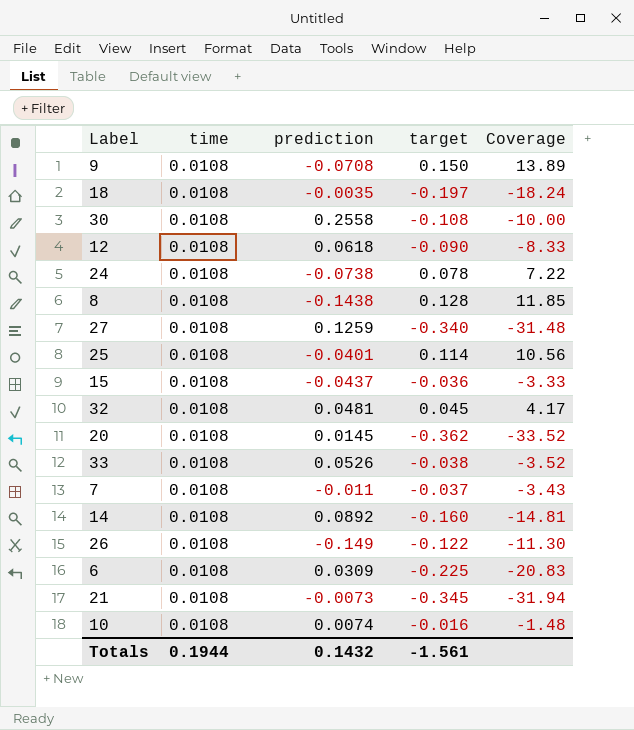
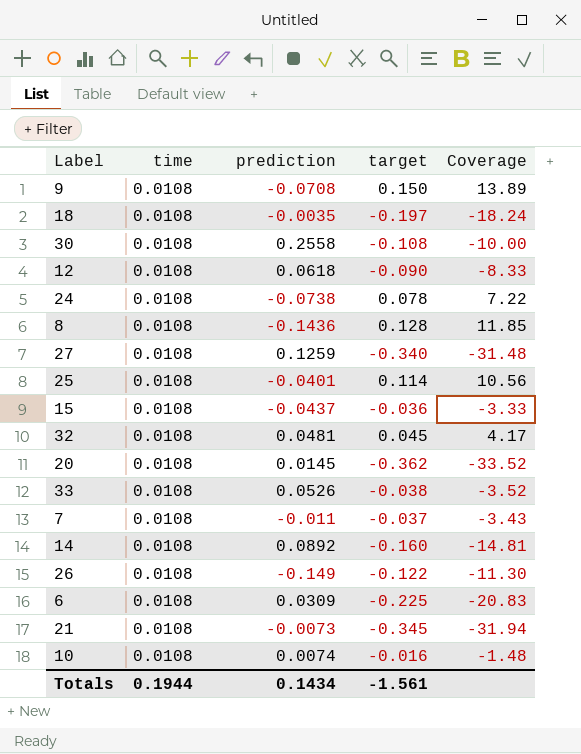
8 | prediction: -0.1438 -> -0.1436
Totals | prediction: 0.1432 -> 0.1434

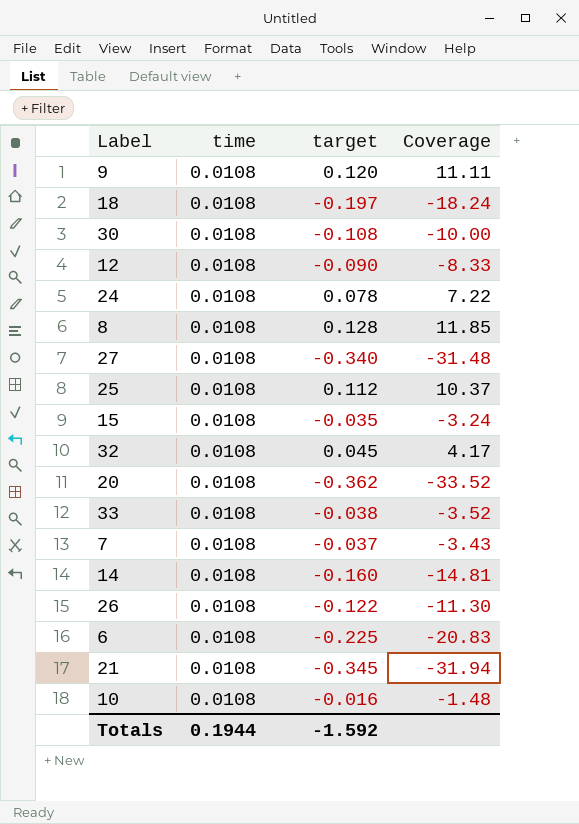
column prediction | position: 3 -> none
9 | target: 0.150 -> 0.120
9 | Coverage: 13.89 -> 11.11
25 | target: 0.114 -> 0.112
25 | Coverage: 10.56 -> 10.37
15 | target: -0.036 -> -0.035
15 | Coverage: -3.33 -> -3.24
Totals | target: -1.561 -> -1.592

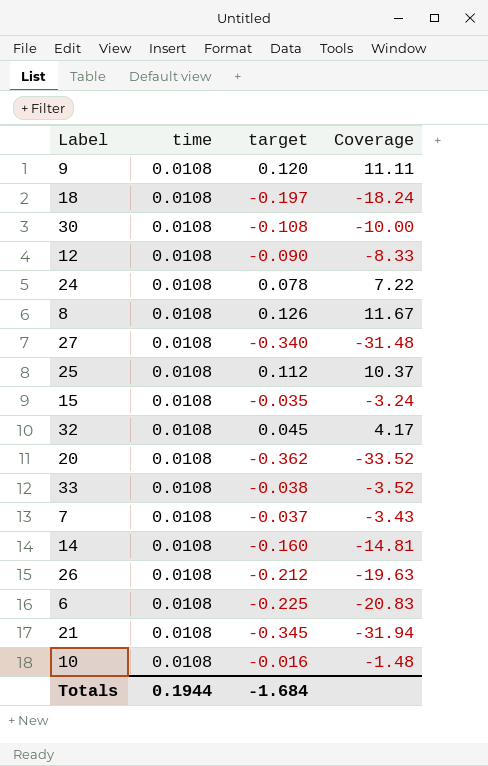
8 | target: 0.128 -> 0.126
8 | Coverage: 11.85 -> 11.67
26 | target: -0.122 -> -0.212
26 | Coverage: -11.30 -> -19.63
Totals | target: -1.592 -> -1.684

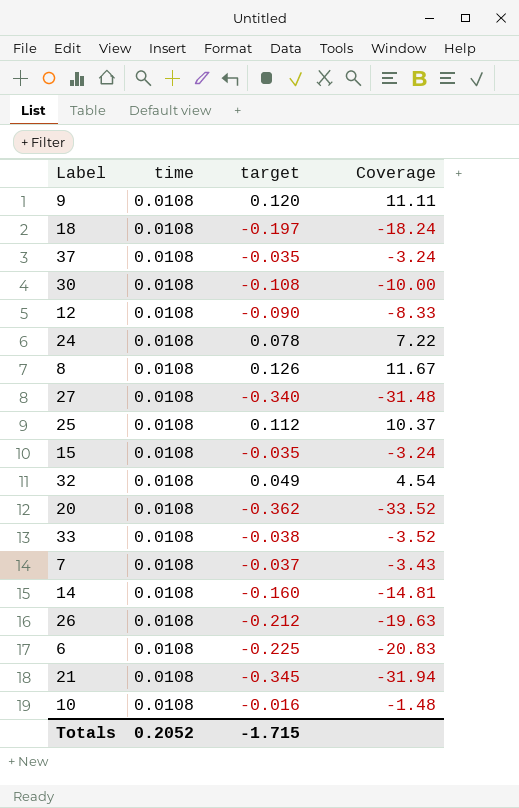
row 37: none -> 0.0108 | -0.035 | -3.24
32 | target: 0.045 -> 0.049
32 | Coverage: 4.17 -> 4.54
Totals | time: 0.1944 -> 0.2052
Totals | target: -1.684 -> -1.715

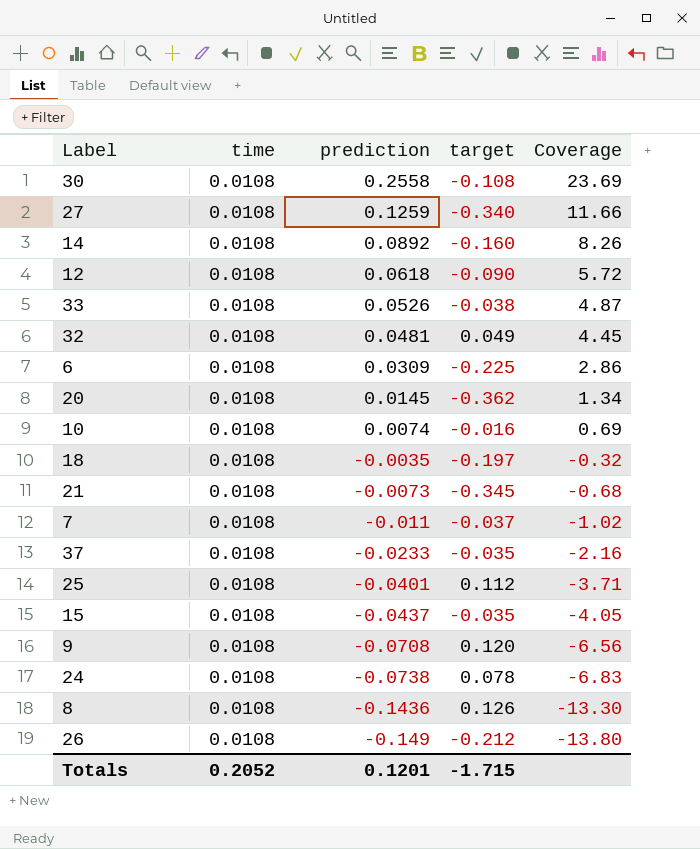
row order: none -> prediction descending
column prediction | position: none -> 3
column Coverage | formula: [target] / [time] -> [prediction] / [time]

